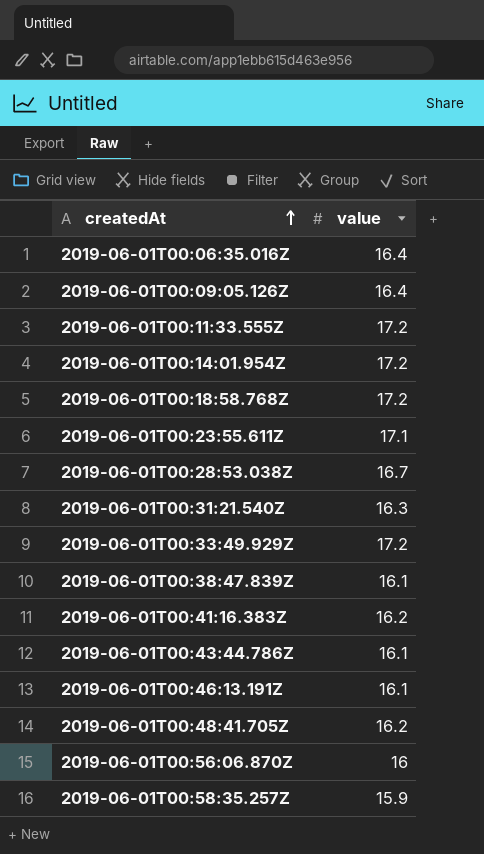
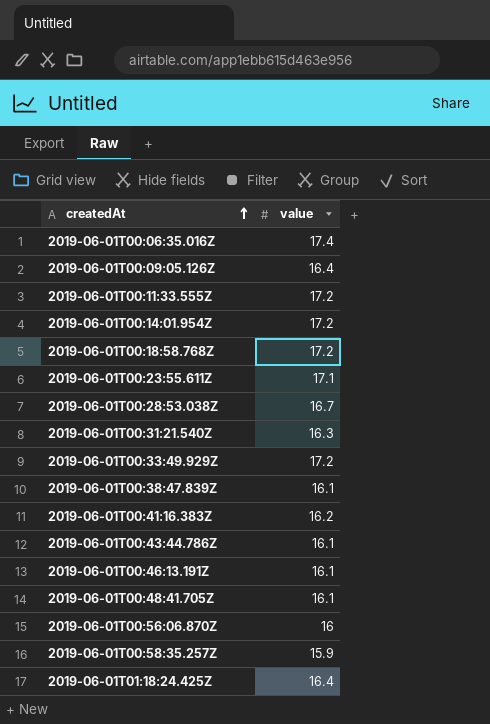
2019-06-01T00:06:35.016Z | value: 16.4 -> 17.4
2019-06-01T00:48:41.705Z | value: 16.2 -> 16.1
row 2019-06-01T01:18:24.425Z: none -> 16.4

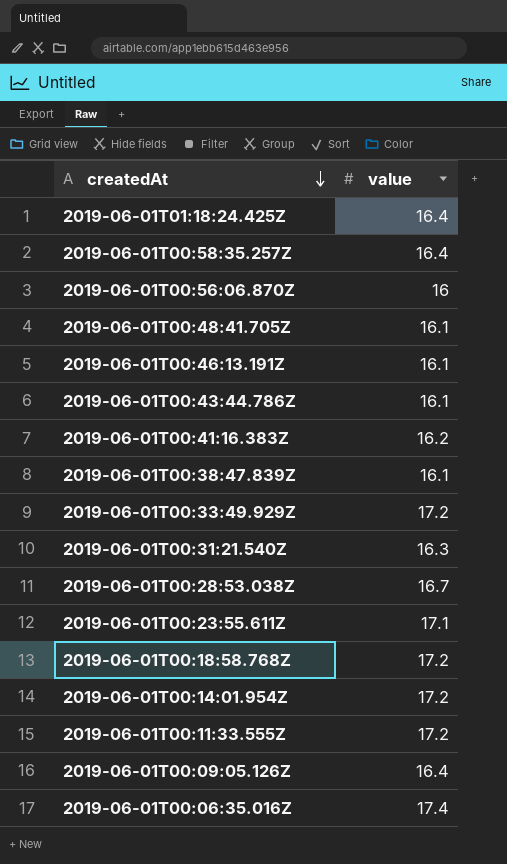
row order: createdAt ascending -> createdAt descending
2019-06-01T00:58:35.257Z | value: 15.9 -> 16.4

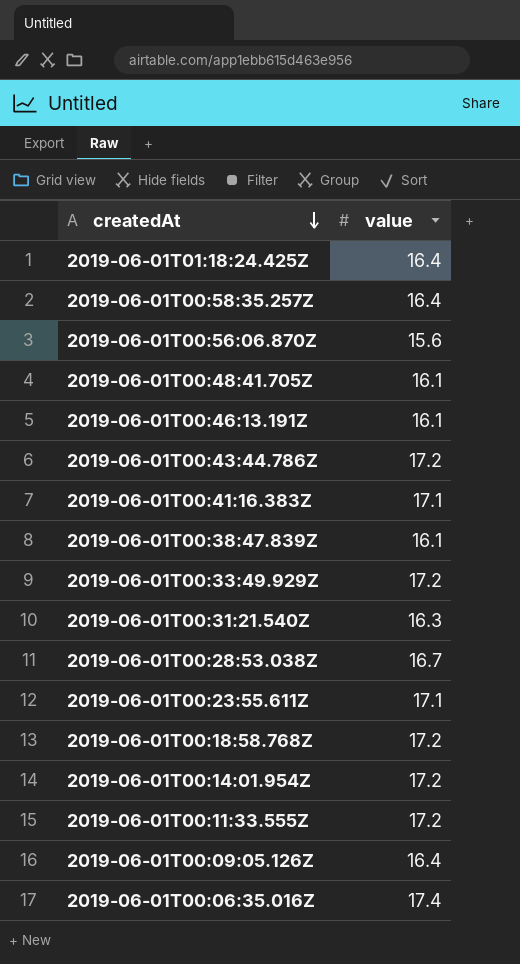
2019-06-01T00:56:06.870Z | value: 16 -> 15.6
2019-06-01T00:43:44.786Z | value: 16.1 -> 17.2
2019-06-01T00:41:16.383Z | value: 16.2 -> 17.1

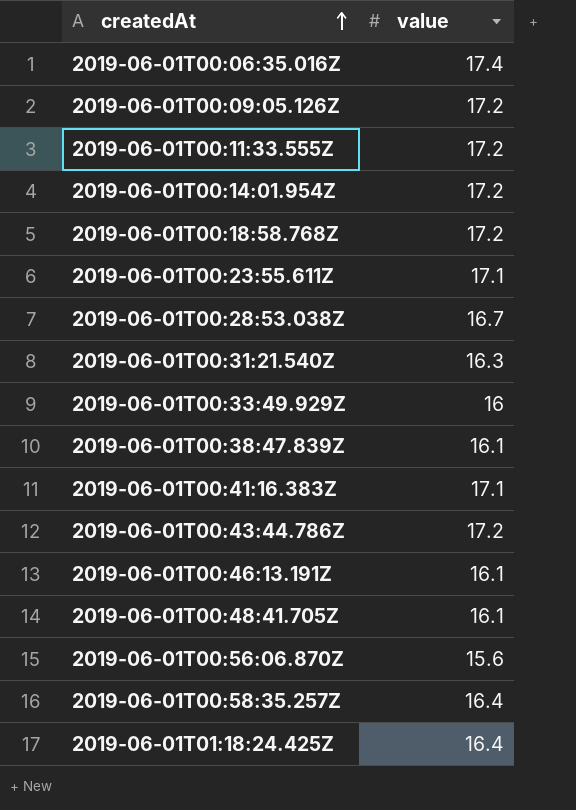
row order: createdAt descending -> createdAt ascending
2019-06-01T00:09:05.126Z | value: 16.4 -> 17.2
2019-06-01T00:33:49.929Z | value: 17.2 -> 16

